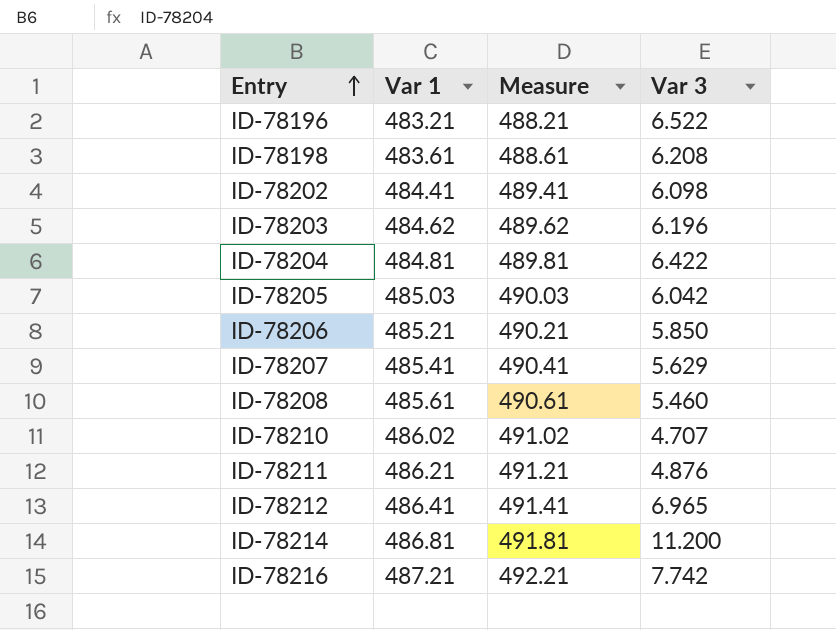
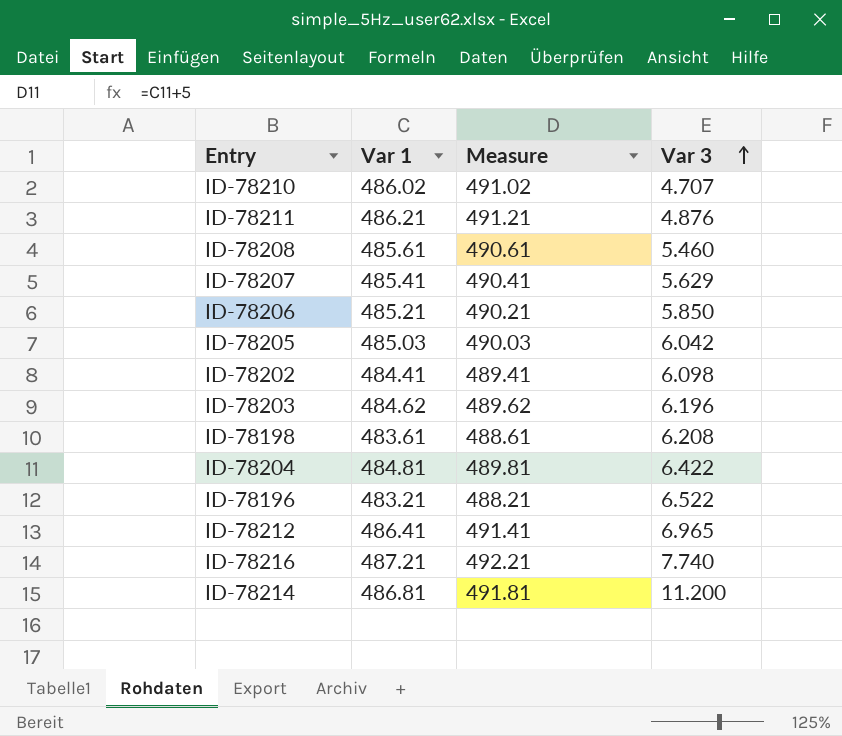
row order: Entry ascending -> Var 3 ascending
ID-78216 | Var 3: 7.742 -> 7.740

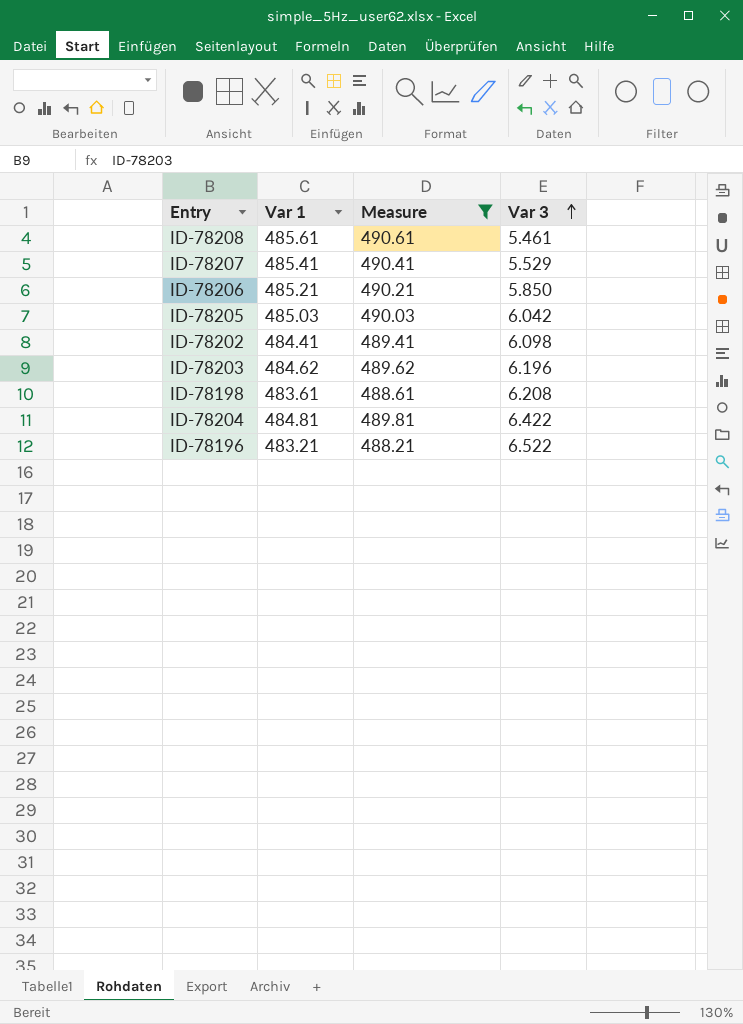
filter: none -> Measure <= 490.61
ID-78208 | Var 3: 5.460 -> 5.461
ID-78207 | Var 3: 5.629 -> 5.529

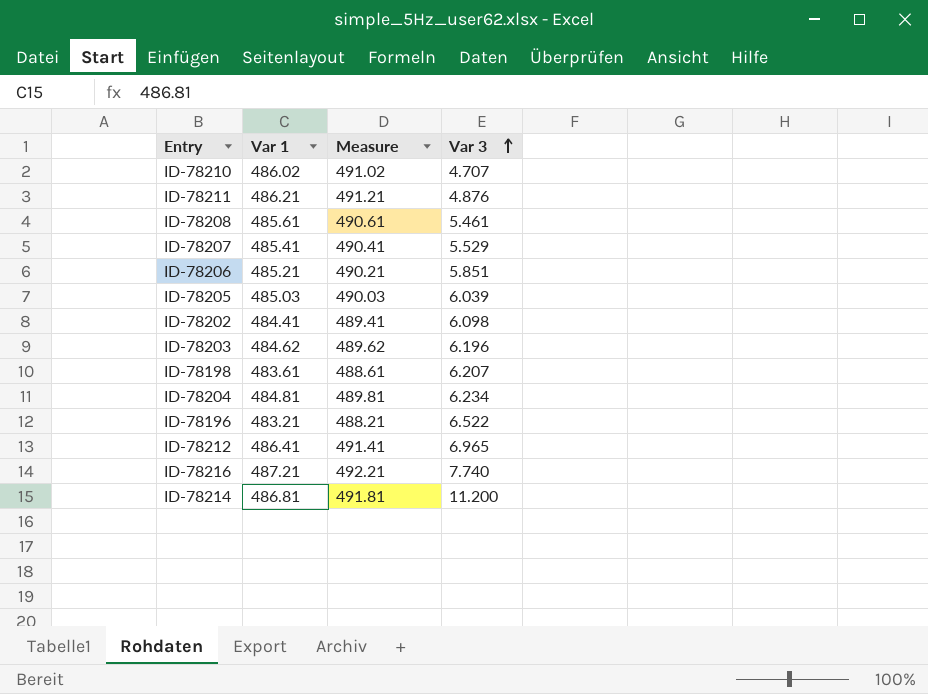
filter: Measure <= 490.61 -> none
ID-78206 | Var 3: 5.850 -> 5.851
ID-78205 | Var 3: 6.042 -> 6.039
ID-78198 | Var 3: 6.208 -> 6.207
ID-78204 | Var 3: 6.422 -> 6.234

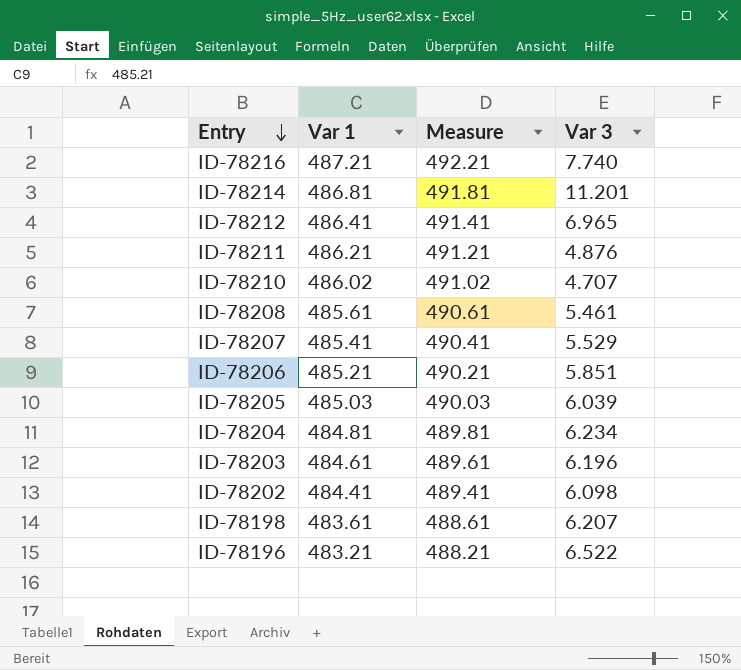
row order: Var 3 ascending -> Entry descending
ID-78214 | Var 3: 11.200 -> 11.201
ID-78203 | Var 1: 484.62 -> 484.61
ID-78203 | Measure: 489.62 -> 489.61

